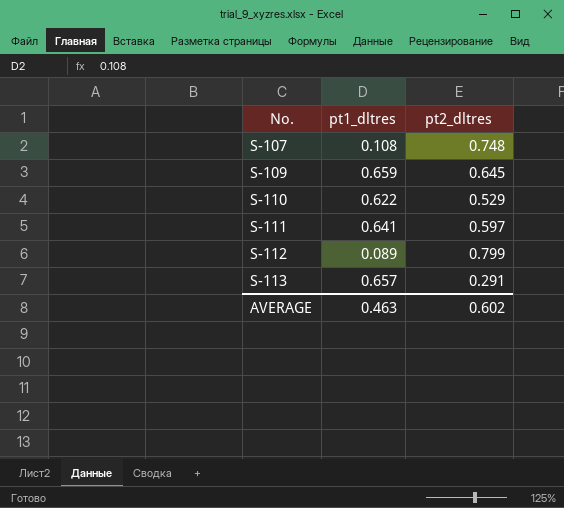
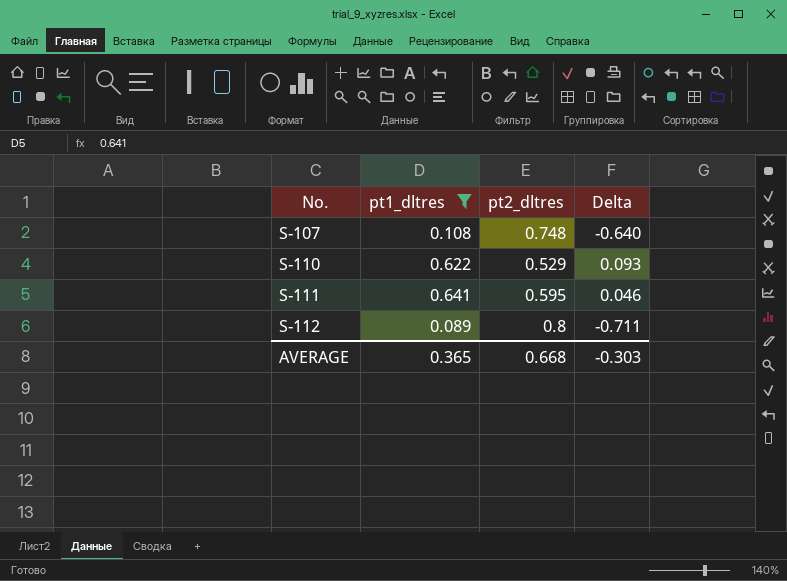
filter: none -> pt1_dltres <= 0.641
column Delta | formula: none -> [pt1_dltres] - [pt2_dltres]
S-111 | pt2_dltres: 0.597 -> 0.595
S-112 | pt2_dltres: 0.799 -> 0.8
AVERAGE | pt1_dltres: 0.463 -> 0.365
AVERAGE | pt2_dltres: 0.602 -> 0.668

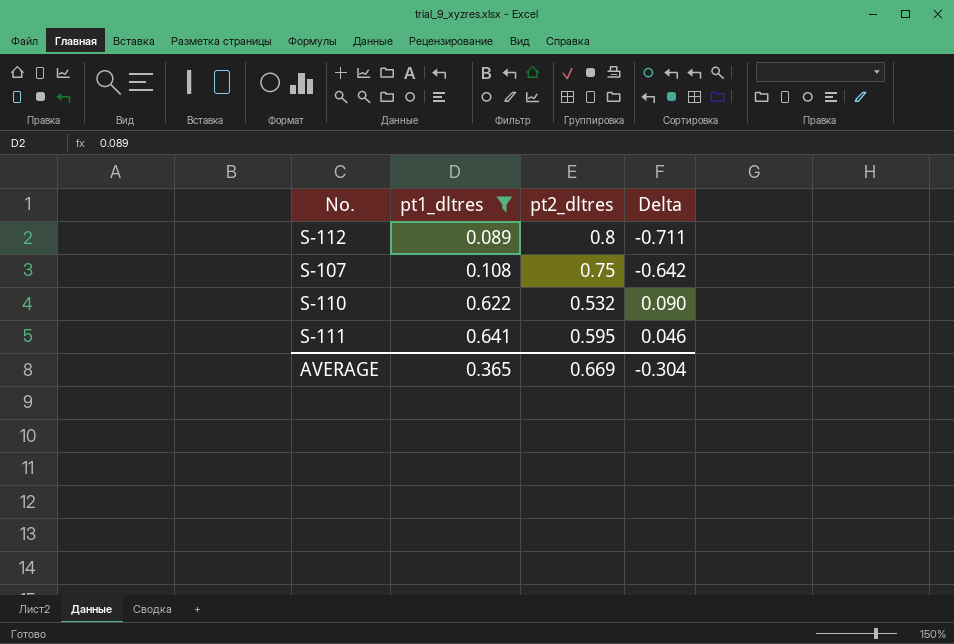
row order: No. ascending -> pt1_dltres ascending
S-107 | pt2_dltres: 0.748 -> 0.75
S-107 | Delta: -0.640 -> -0.642
S-110 | pt2_dltres: 0.529 -> 0.532
S-110 | Delta: 0.093 -> 0.090
AVERAGE | pt2_dltres: 0.668 -> 0.669
AVERAGE | Delta: -0.303 -> -0.304

